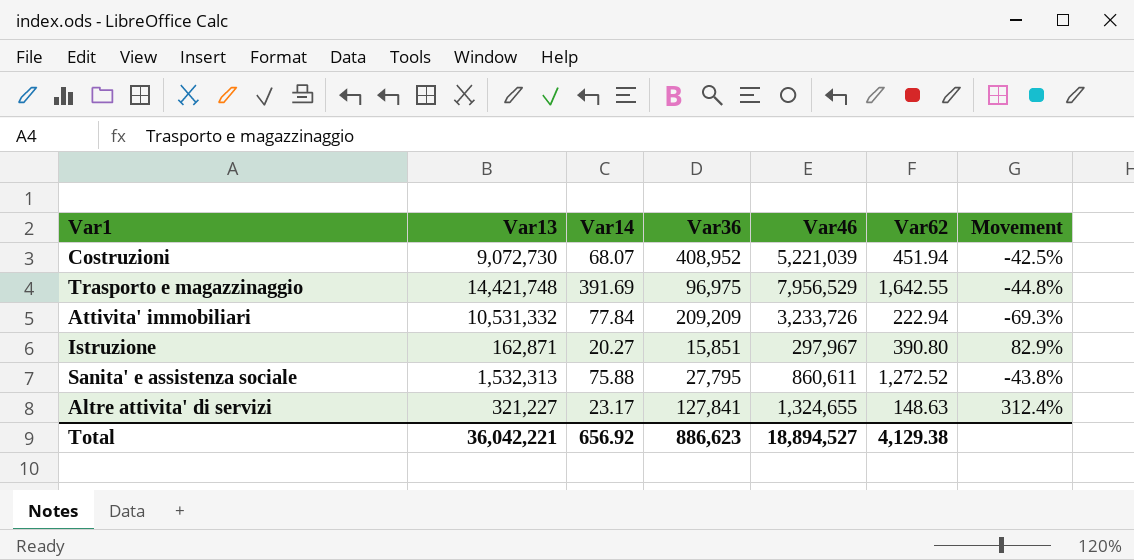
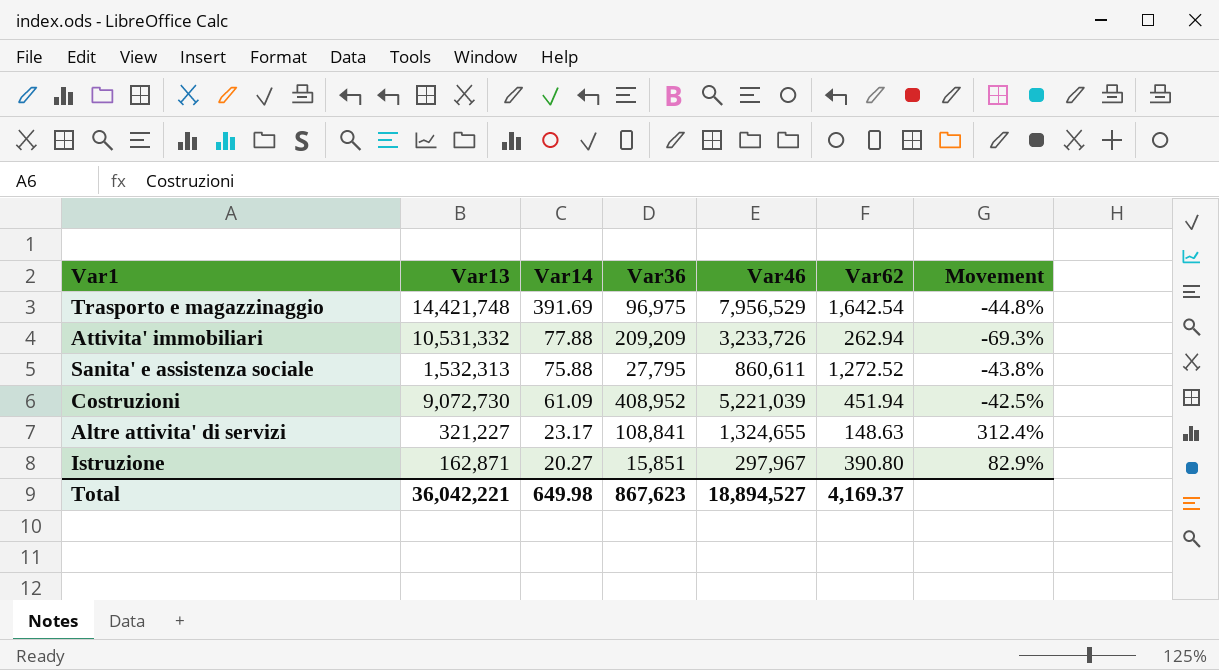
row order: none -> Var14 descending
Trasporto e magazzinaggio | Var62: 1,642.55 -> 1,642.54
Attivita' immobiliari | Var14: 77.84 -> 77.88
Attivita' immobiliari | Var62: 222.94 -> 262.94
Costruzioni | Var14: 68.07 -> 61.09
Altre attivita' di servizi | Var36: 127,841 -> 108,841
Total | Var14: 656.92 -> 649.98
Total | Var36: 886,623 -> 867,623
Total | Var62: 4,129.38 -> 4,169.37

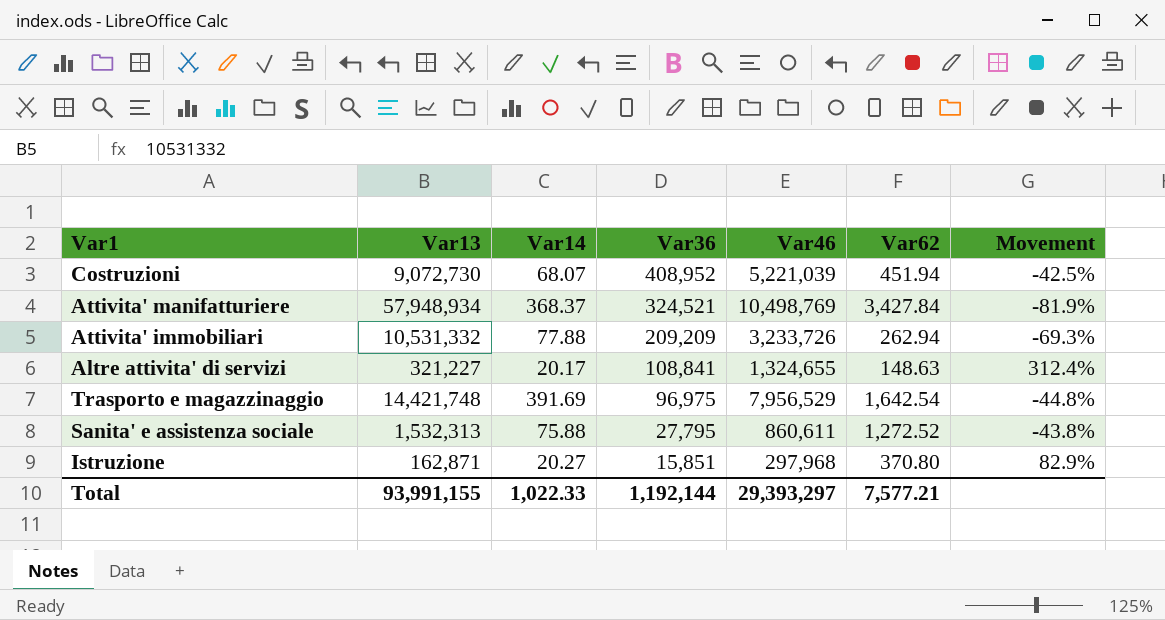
row order: Var14 descending -> Var36 descending
Costruzioni | Var14: 61.09 -> 68.07
row Attivita' manifatturiere: none -> 57,948,934 | 368.37 | 324,521 | 10,498,769 | 3,427.84 | -81.9%
Altre attivita' di servizi | Var14: 23.17 -> 20.17
Istruzione | Var46: 297,967 -> 297,968
Istruzione | Var62: 390.80 -> 370.80
Total | Var13: 36,042,221 -> 93,991,155
Total | Var14: 649.98 -> 1,022.33
Total | Var36: 867,623 -> 1,192,144
Total | Var46: 18,894,527 -> 29,393,297
Total | Var62: 4,169.37 -> 7,577.21

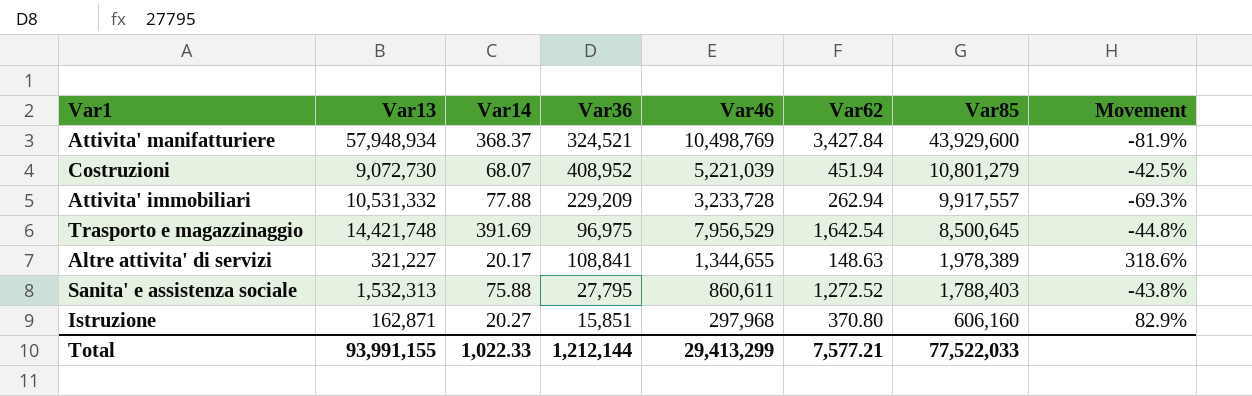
row order: Var36 descending -> Var85 descending
column Var85 | position: none -> 7
Attivita' immobiliari | Var36: 209,209 -> 229,209
Attivita' immobiliari | Var46: 3,233,726 -> 3,233,728
Altre attivita' di servizi | Var46: 1,324,655 -> 1,344,655
Altre attivita' di servizi | Movement: 312.4% -> 318.6%
Total | Var36: 1,192,144 -> 1,212,144
Total | Var46: 29,393,297 -> 29,413,299

